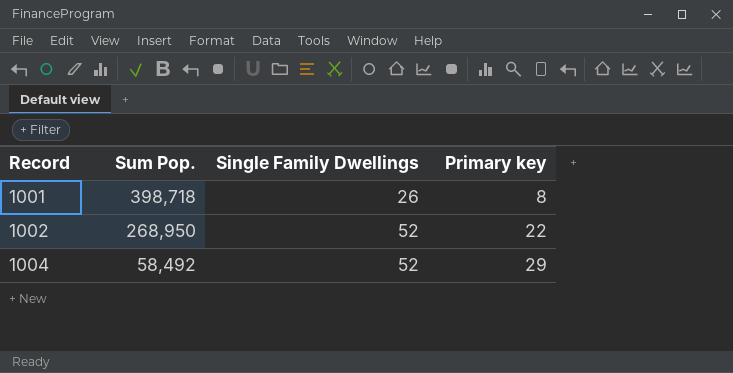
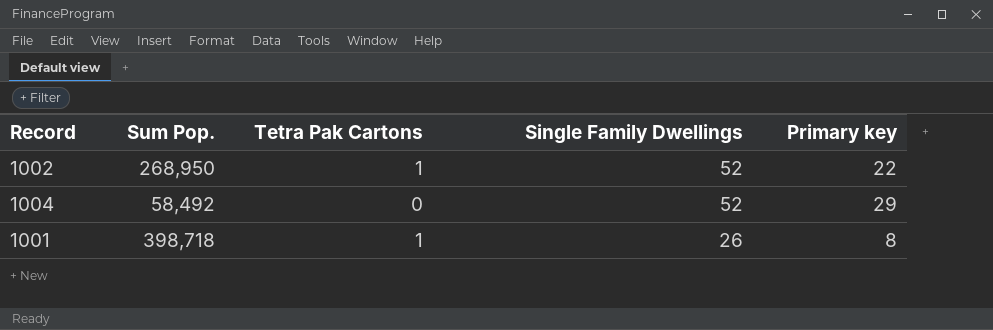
row order: Record ascending -> Single Family Dwellings descending
column Tetra Pak Cartons | position: none -> 3

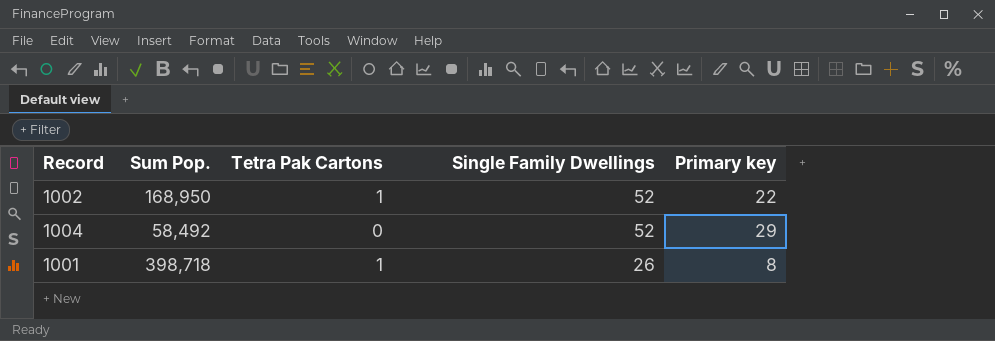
1002 | Sum Pop.: 268,950 -> 168,950

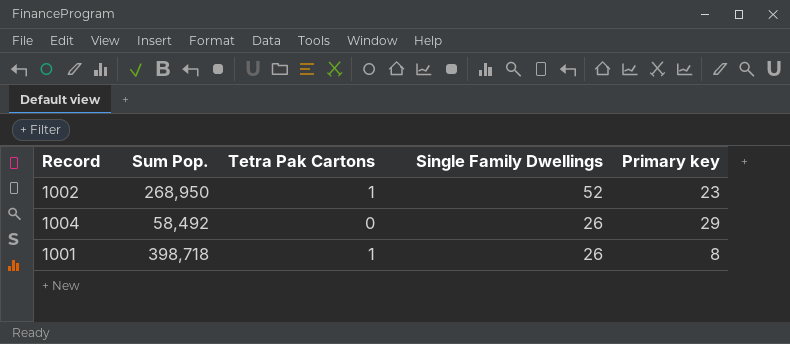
1002 | Sum Pop.: 168,950 -> 268,950
1002 | Primary key: 22 -> 23
1004 | Single Family Dwellings: 52 -> 26

